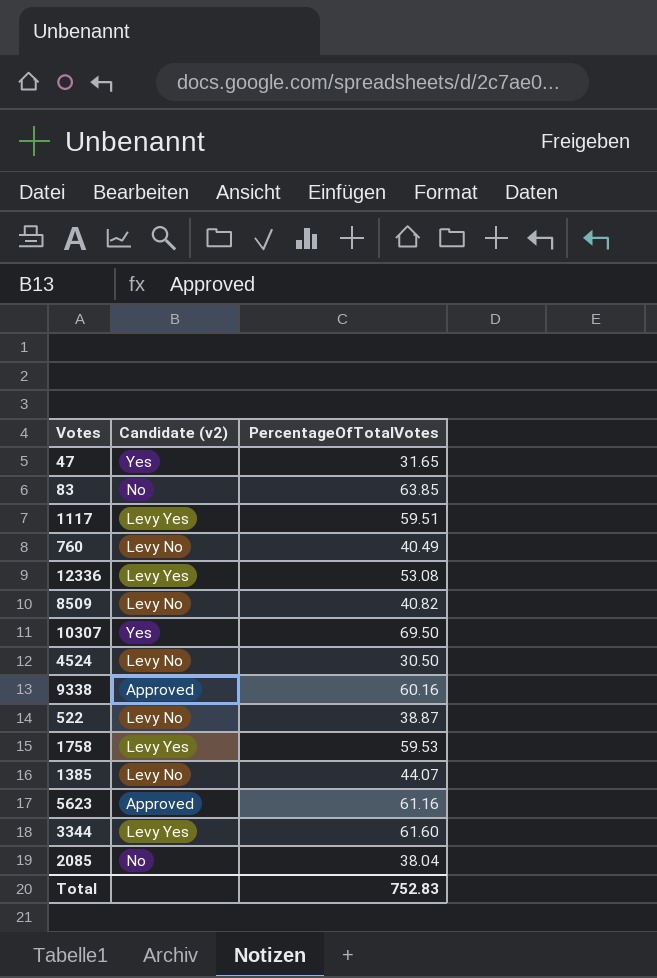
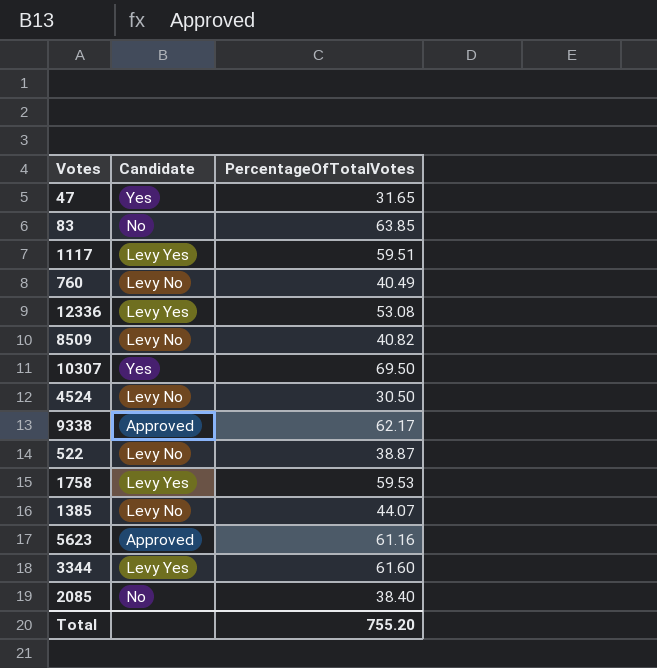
column name: Candidate (v2) -> Candidate
9338 | PercentageOfTotalVotes: 60.16 -> 62.17
2085 | PercentageOfTotalVotes: 38.04 -> 38.40
Total | PercentageOfTotalVotes: 752.83 -> 755.20

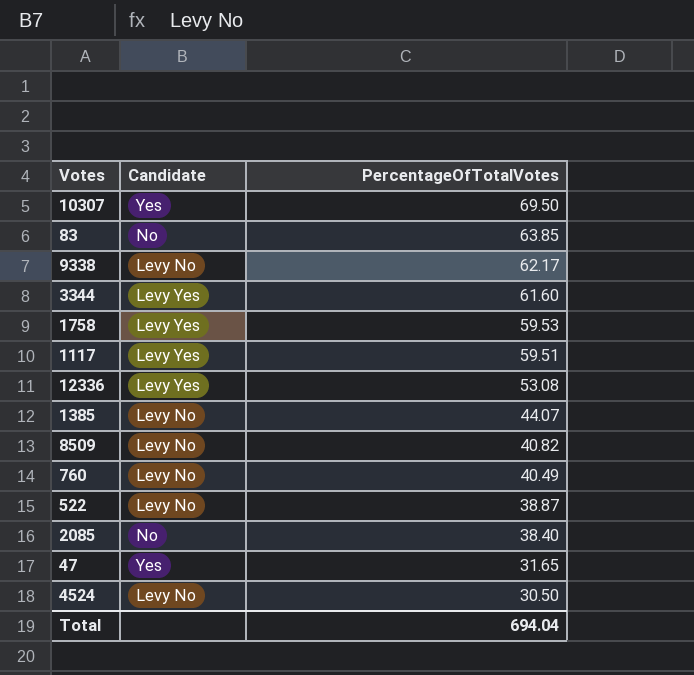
row order: none -> PercentageOfTotalVotes descending
row 5623: Approved | 61.16 -> none
9338 | Candidate: Approved -> Levy No
Total | PercentageOfTotalVotes: 755.20 -> 694.04

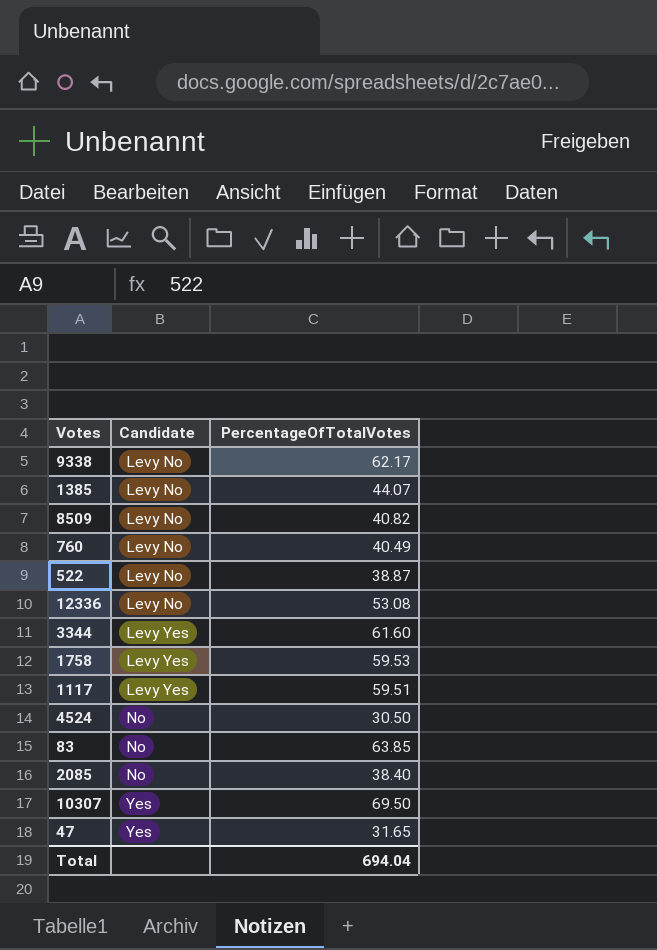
row order: PercentageOfTotalVotes descending -> Candidate ascending
12336 | Candidate: Levy Yes -> Levy No
4524 | Candidate: Levy No -> No

